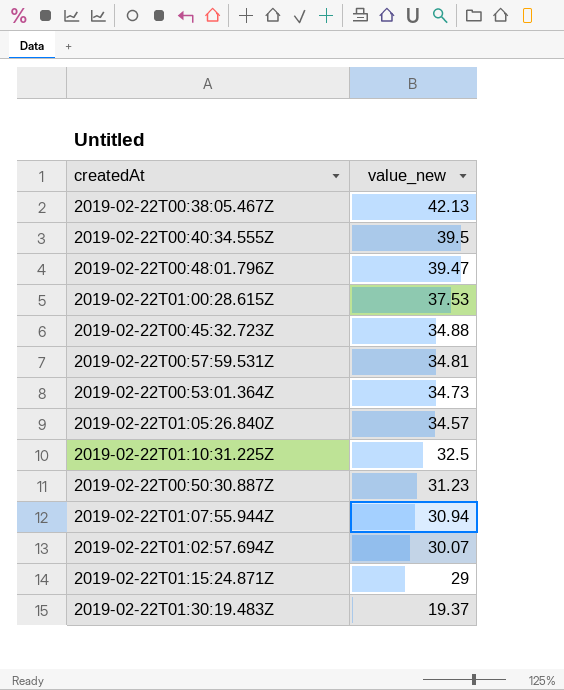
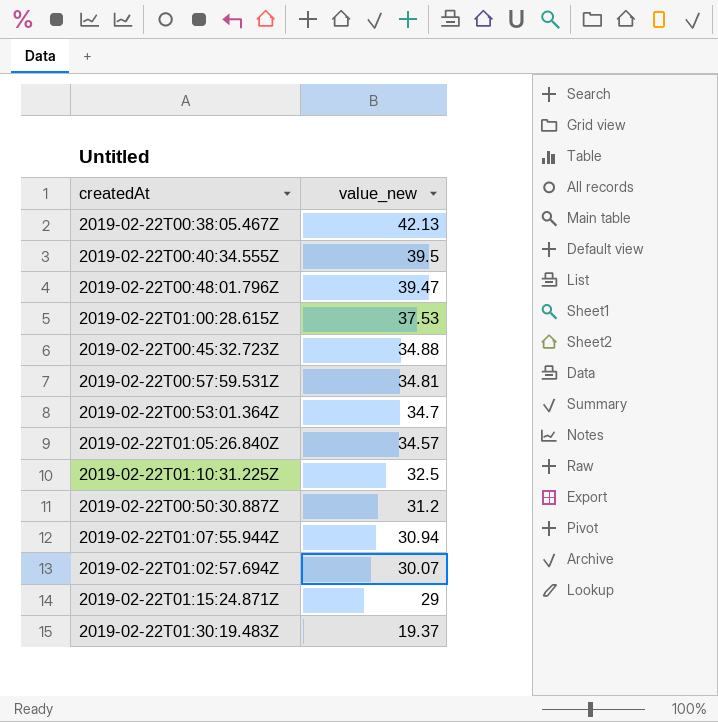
2019-02-22T00:53:01.364Z | value_new: 34.73 -> 34.7
2019-02-22T00:50:30.887Z | value_new: 31.23 -> 31.2

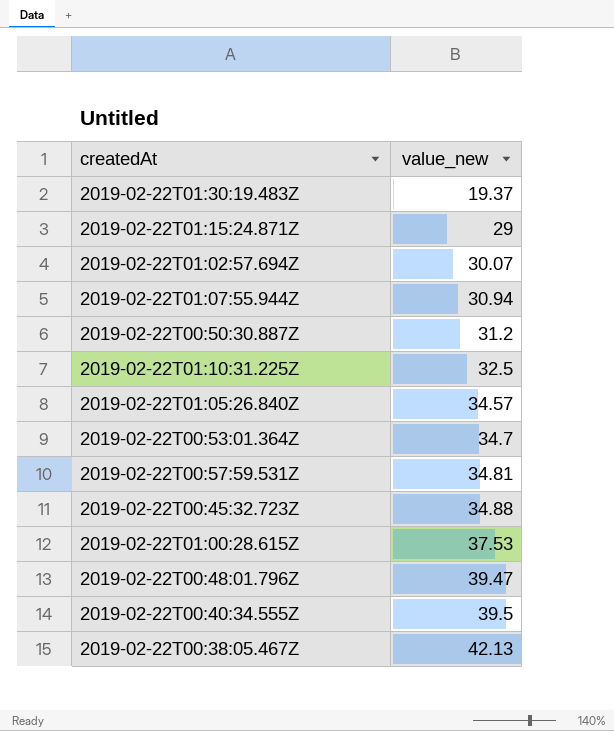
row order: value_new descending -> value_new ascending

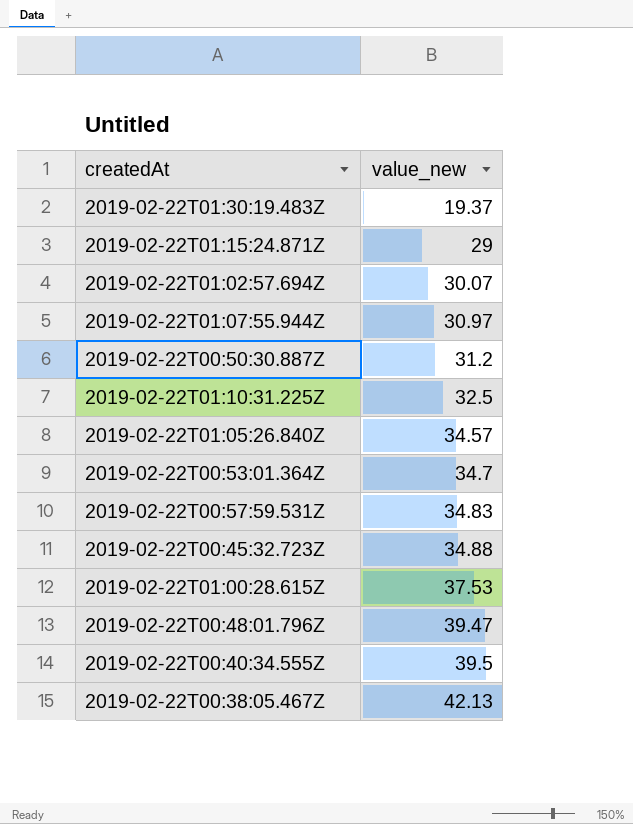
2019-02-22T01:07:55.944Z | value_new: 30.94 -> 30.97
2019-02-22T00:57:59.531Z | value_new: 34.81 -> 34.83

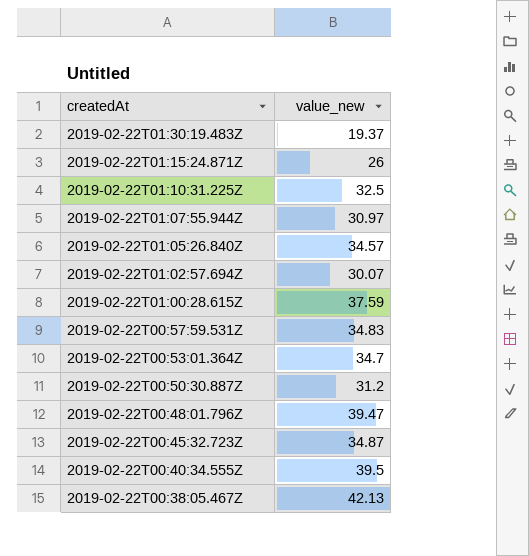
row order: value_new ascending -> createdAt descending
2019-02-22T01:15:24.871Z | value_new: 29 -> 26
2019-02-22T01:00:28.615Z | value_new: 37.53 -> 37.59
2019-02-22T00:45:32.723Z | value_new: 34.88 -> 34.87

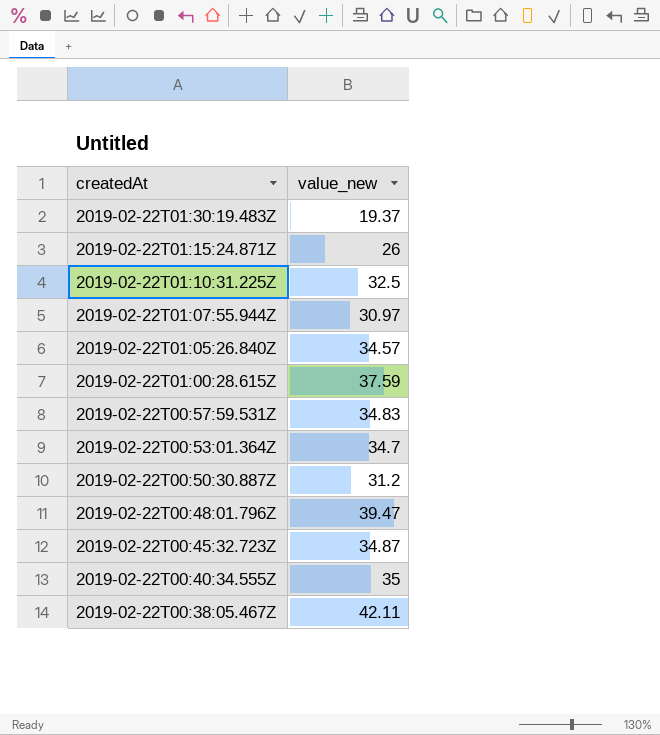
row 2019-02-22T01:02:57.694Z: 30.07 -> none
2019-02-22T00:40:34.555Z | value_new: 39.5 -> 35
2019-02-22T00:38:05.467Z | value_new: 42.13 -> 42.11

